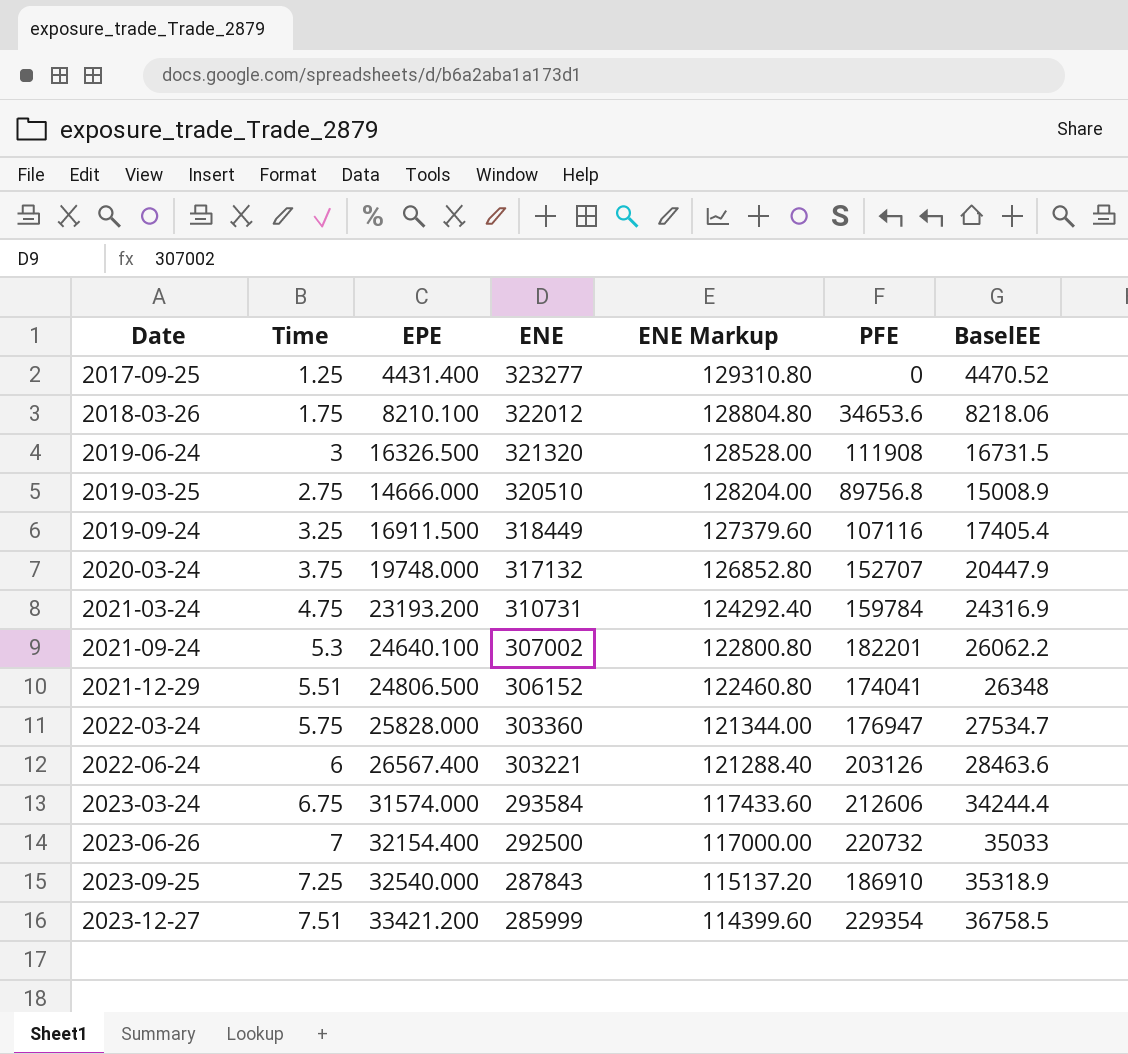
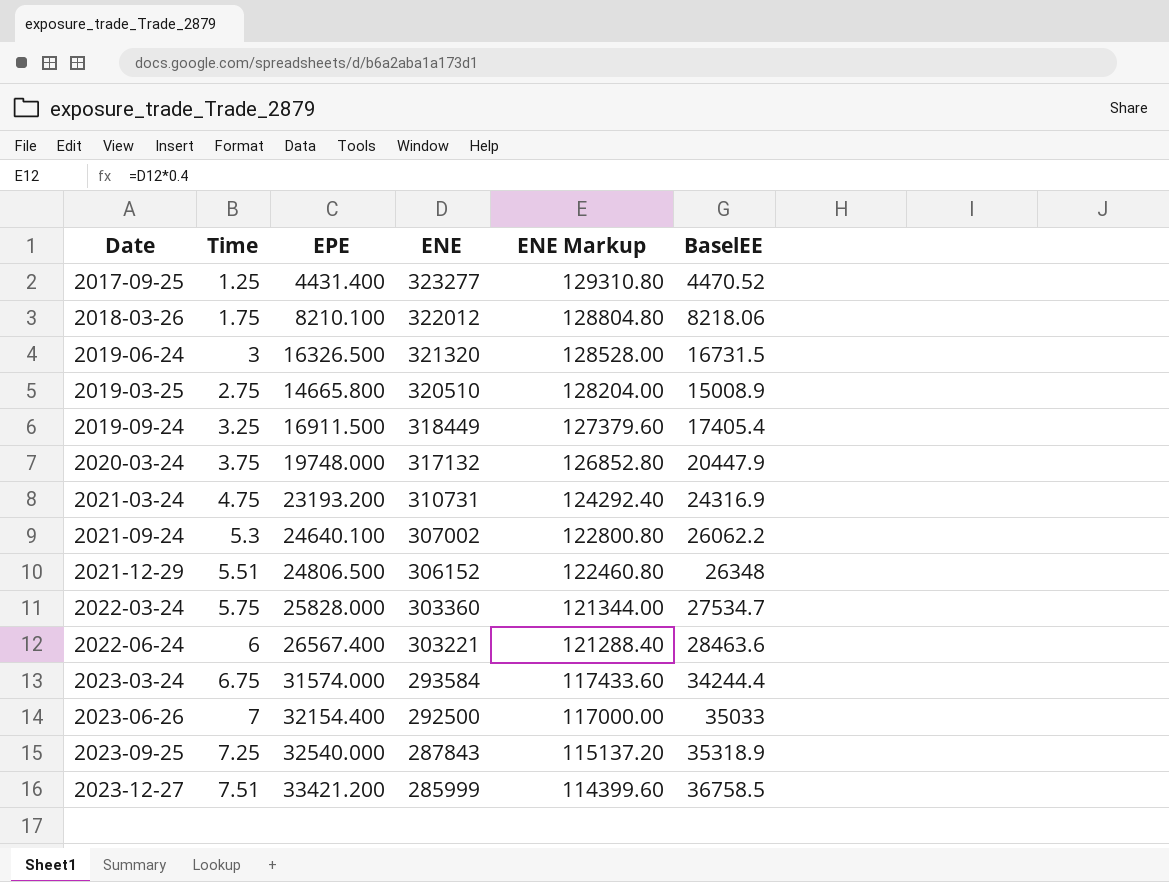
column PFE | position: 6 -> none
2019-03-25 | EPE: 14666.000 -> 14665.800

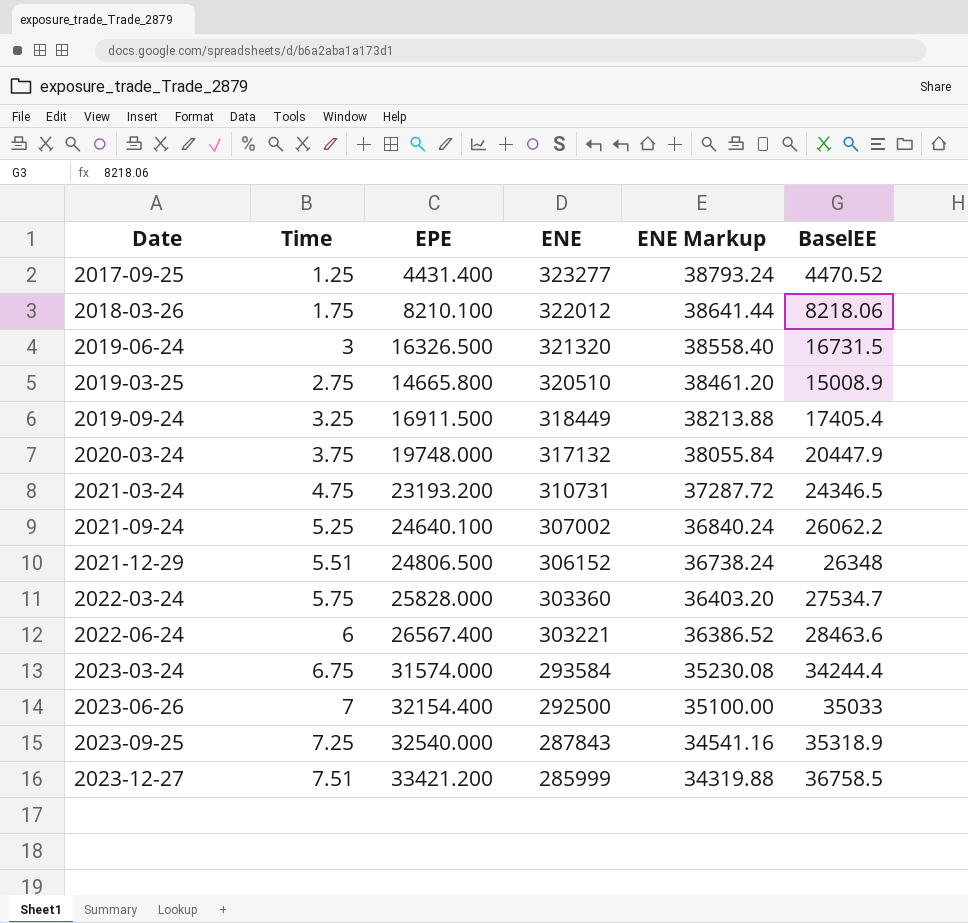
column ENE Markup | formula: [ENE] * 0.4 -> [ENE] * 0.12
2021-03-24 | BaselEE: 24316.9 -> 24346.5
2021-09-24 | Time: 5.3 -> 5.25

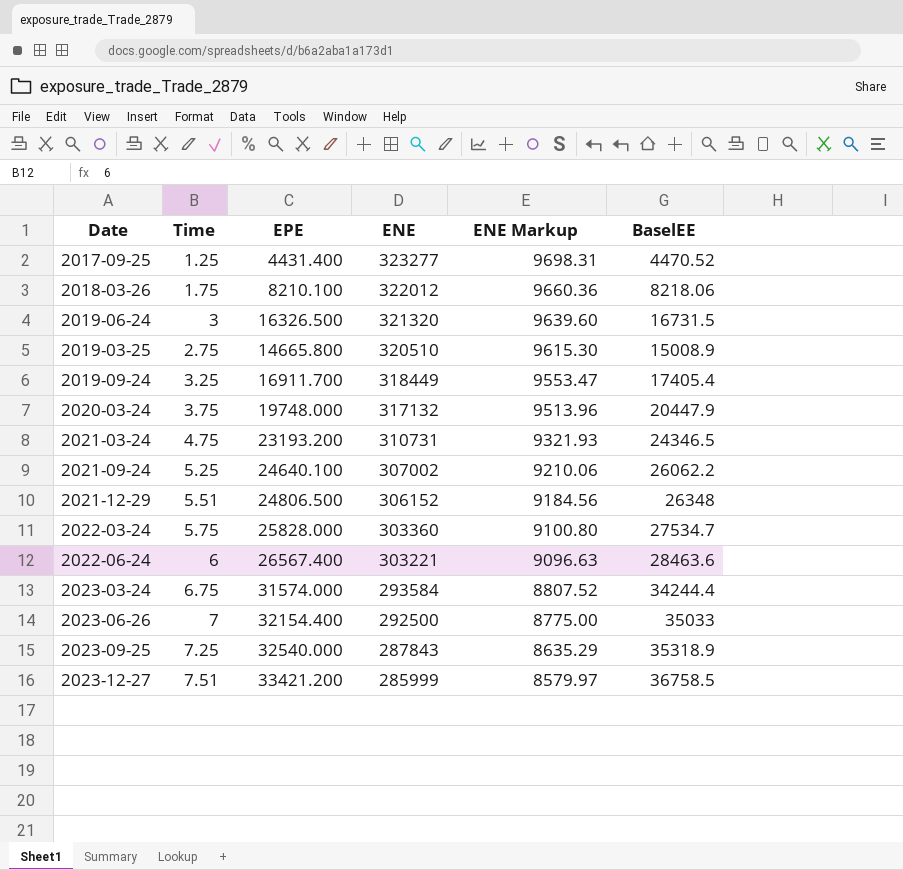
column ENE Markup | formula: [ENE] * 0.12 -> [ENE] * 0.03
2019-09-24 | EPE: 16911.500 -> 16911.700

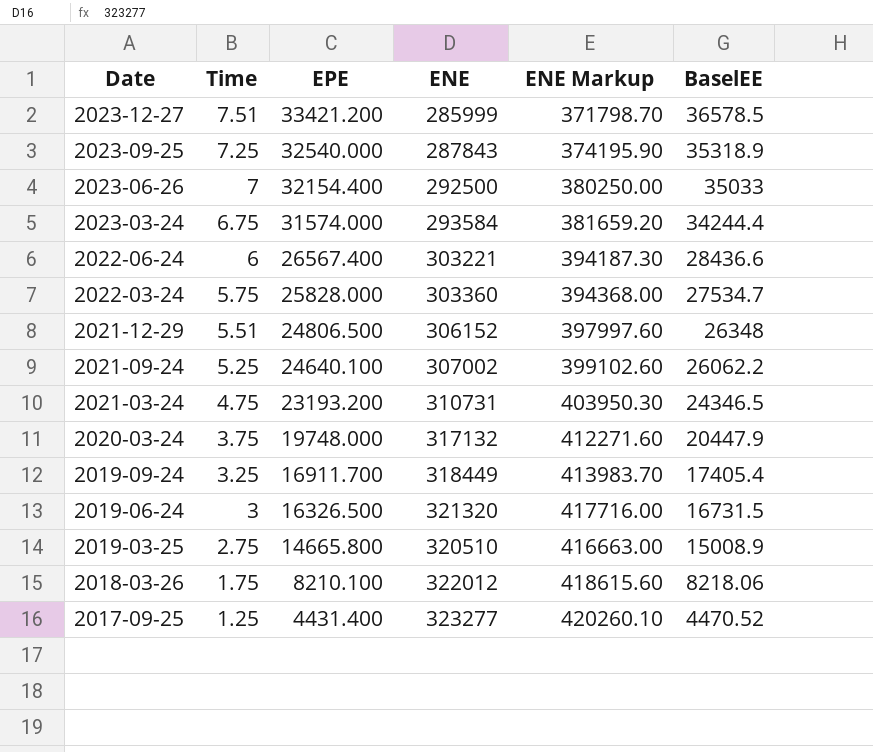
row order: ENE descending -> Date descending
column ENE Markup | formula: [ENE] * 0.03 -> [ENE] * 1.3
2023-12-27 | BaselEE: 36758.5 -> 36578.5
2022-06-24 | BaselEE: 28463.6 -> 28436.6

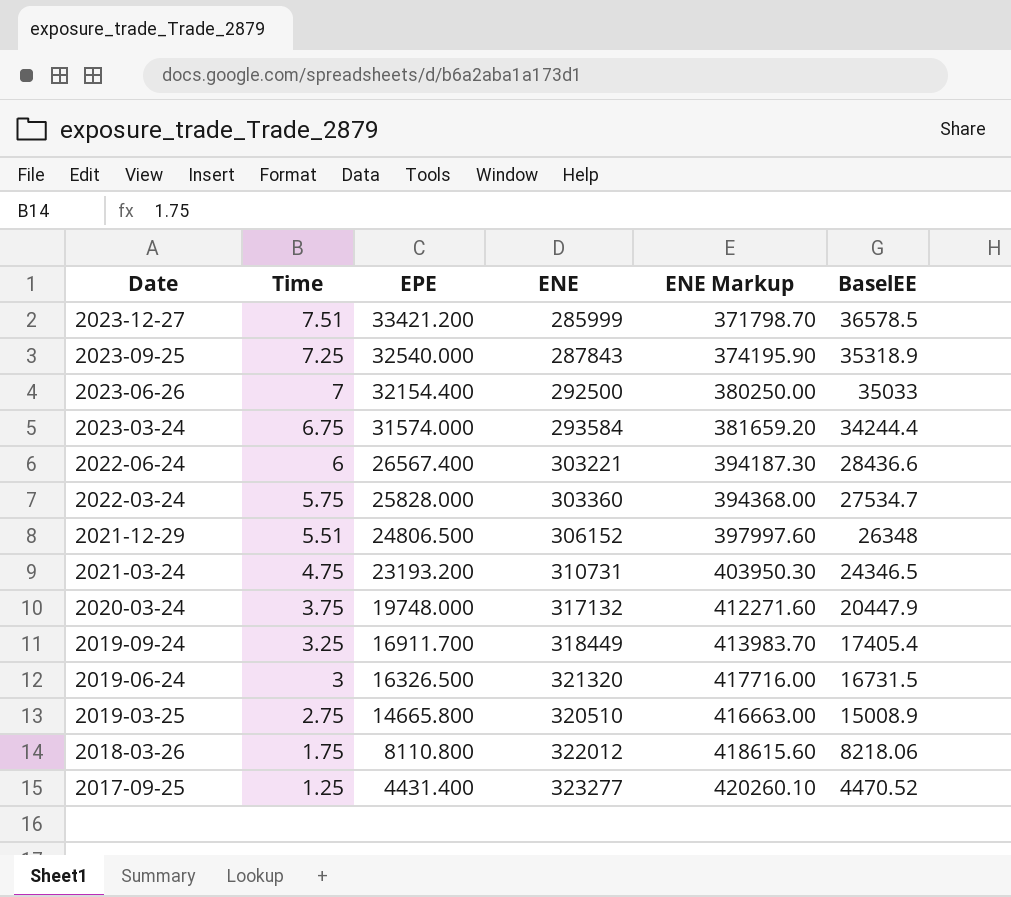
row 2021-09-24: 5.25 | 24640.100 | 307002 | 399102.60 | 26062.2 -> none
2018-03-26 | EPE: 8210.100 -> 8110.800

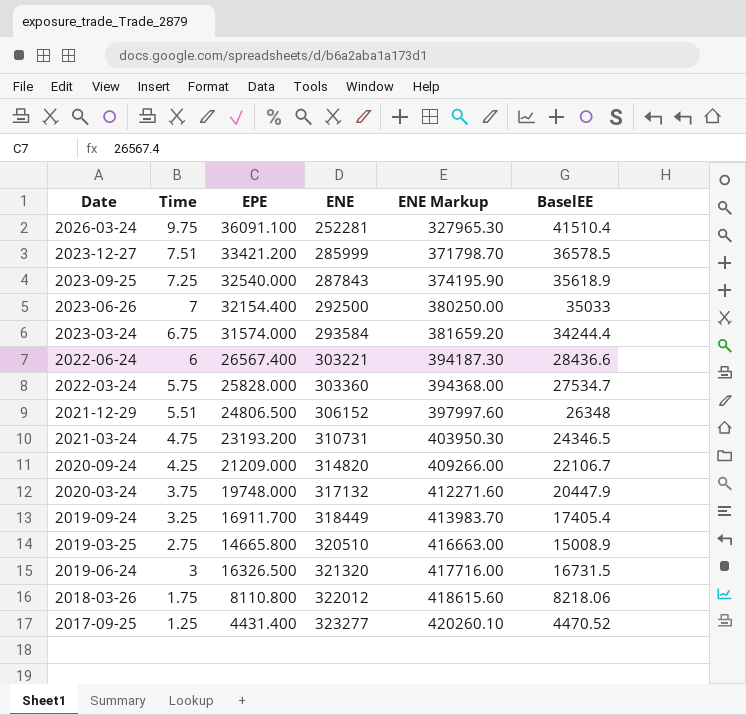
row order: Date descending -> ENE ascending
row 2026-03-24: none -> 9.75 | 36091.100 | 252281 | 327965.30 | 41510.4
2023-09-25 | BaselEE: 35318.9 -> 35618.9
row 2020-09-24: none -> 4.25 | 21209.000 | 314820 | 409266.00 | 22106.7

